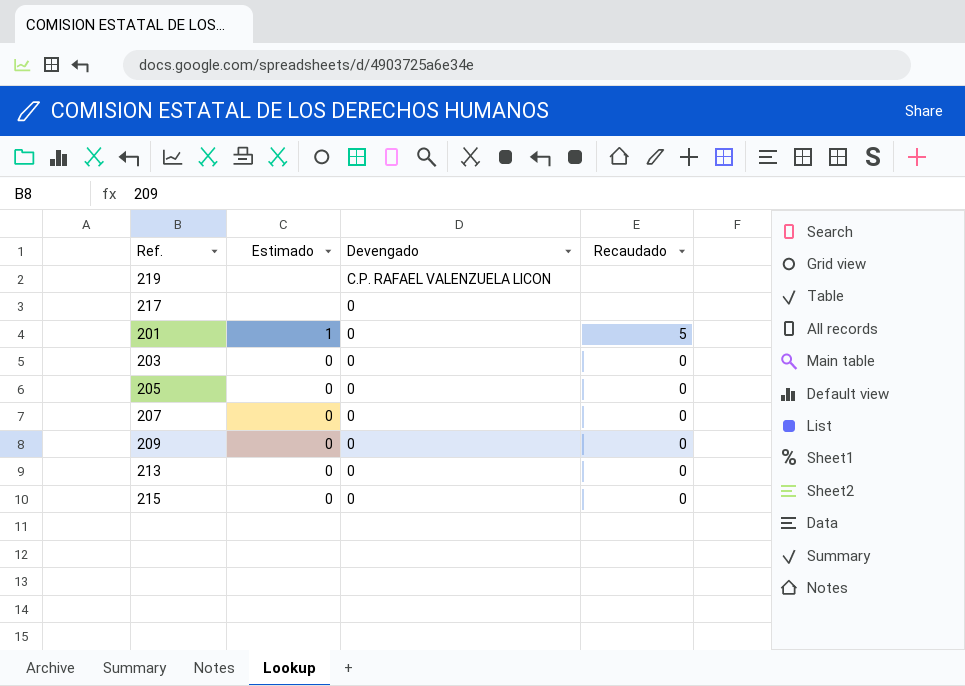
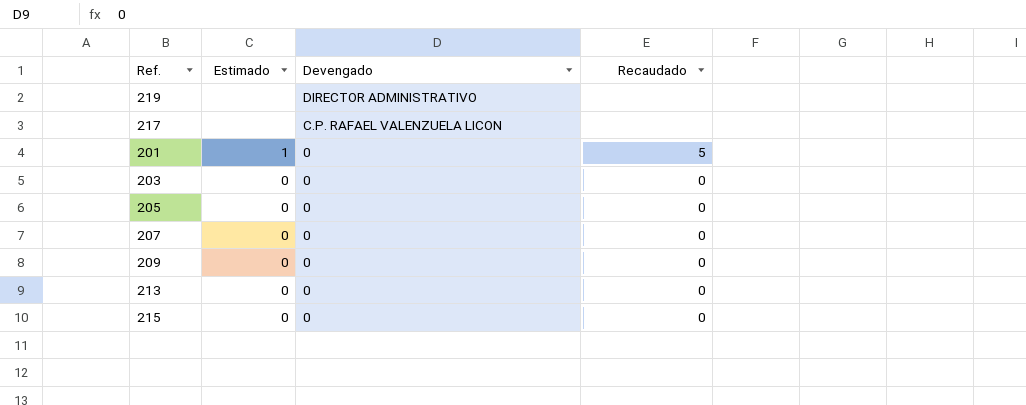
219 | Devengado: C.P. RAFAEL VALENZUELA LICON -> DIRECTOR ADMINISTRATIVO
217 | Devengado: 0 -> C.P. RAFAEL VALENZUELA LICON

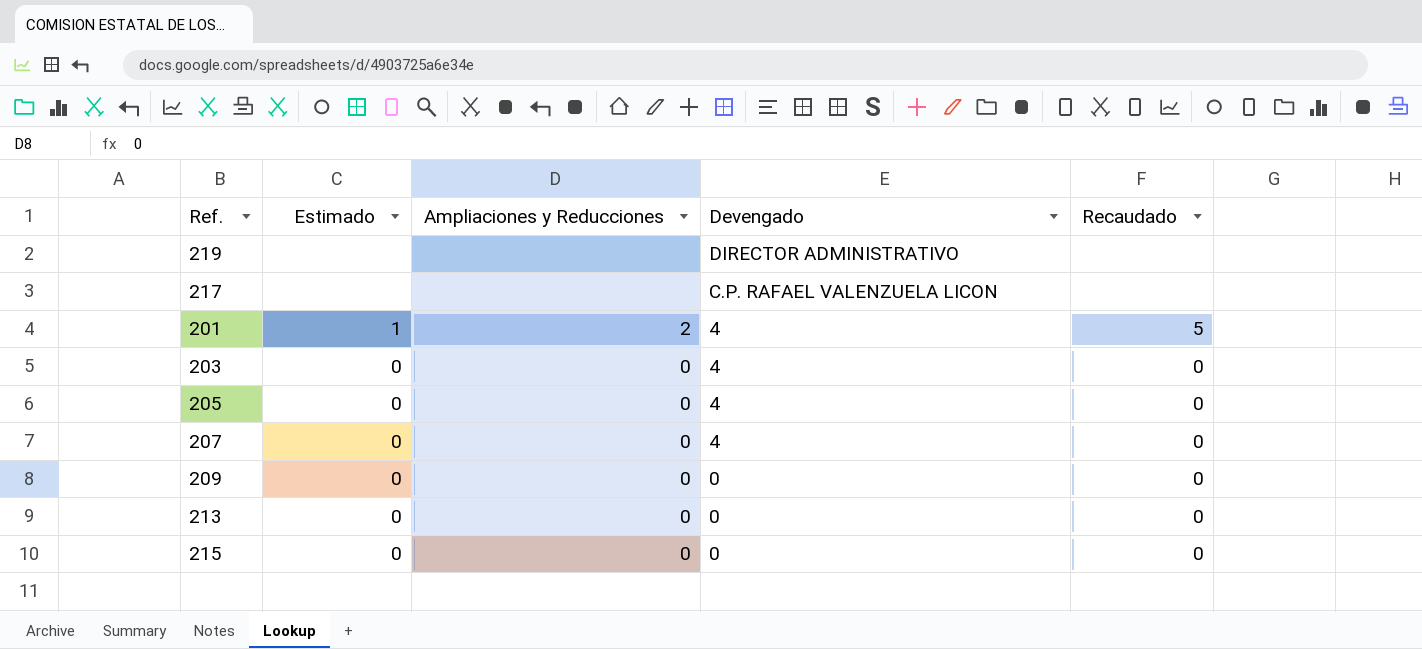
column Ampliaciones y Reducciones | position: none -> 3
201 | Devengado: 0 -> 4
203 | Devengado: 0 -> 4
205 | Devengado: 0 -> 4
207 | Devengado: 0 -> 4

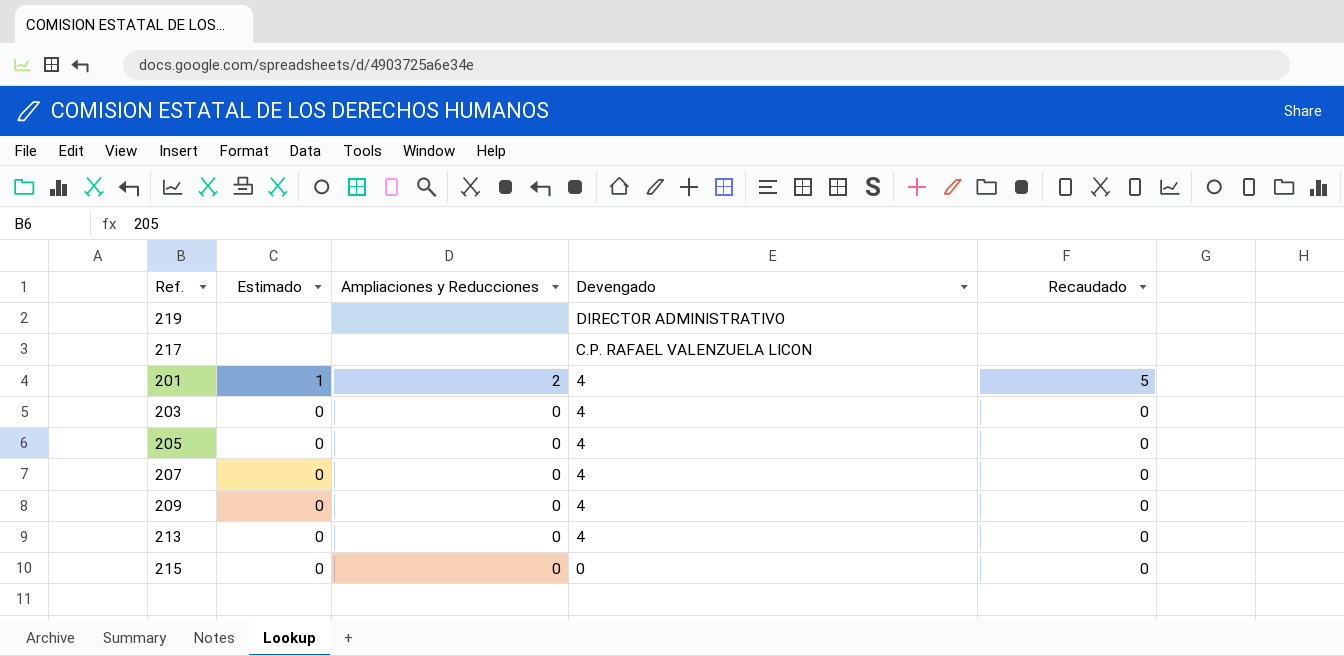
209 | Devengado: 0 -> 4
213 | Devengado: 0 -> 4

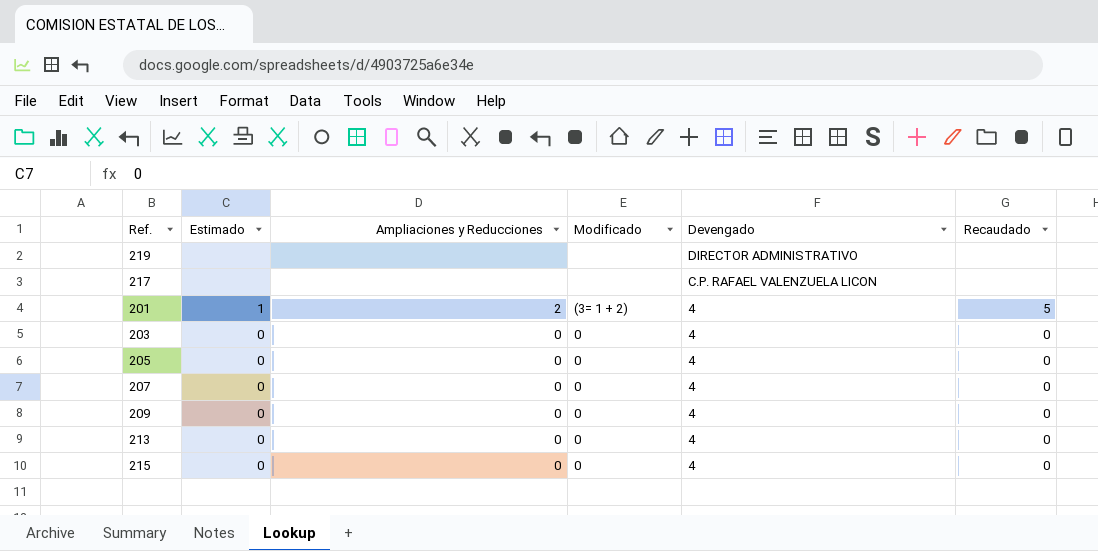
column Modificado | position: none -> 4
215 | Devengado: 0 -> 4

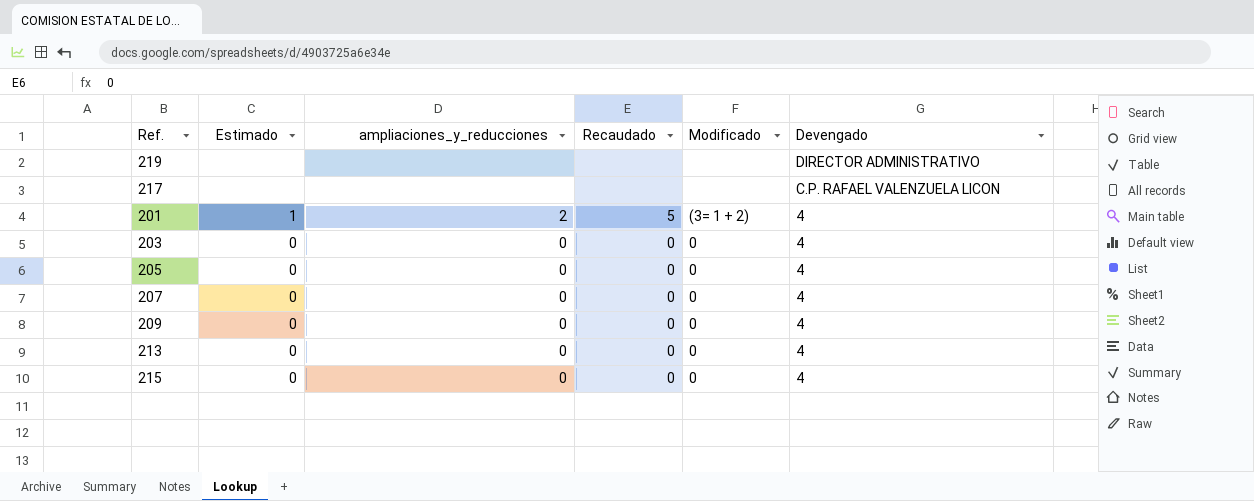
column name: Ampliaciones y Reducciones -> ampliaciones_y_reducciones
column Recaudado | position: 6 -> 4

